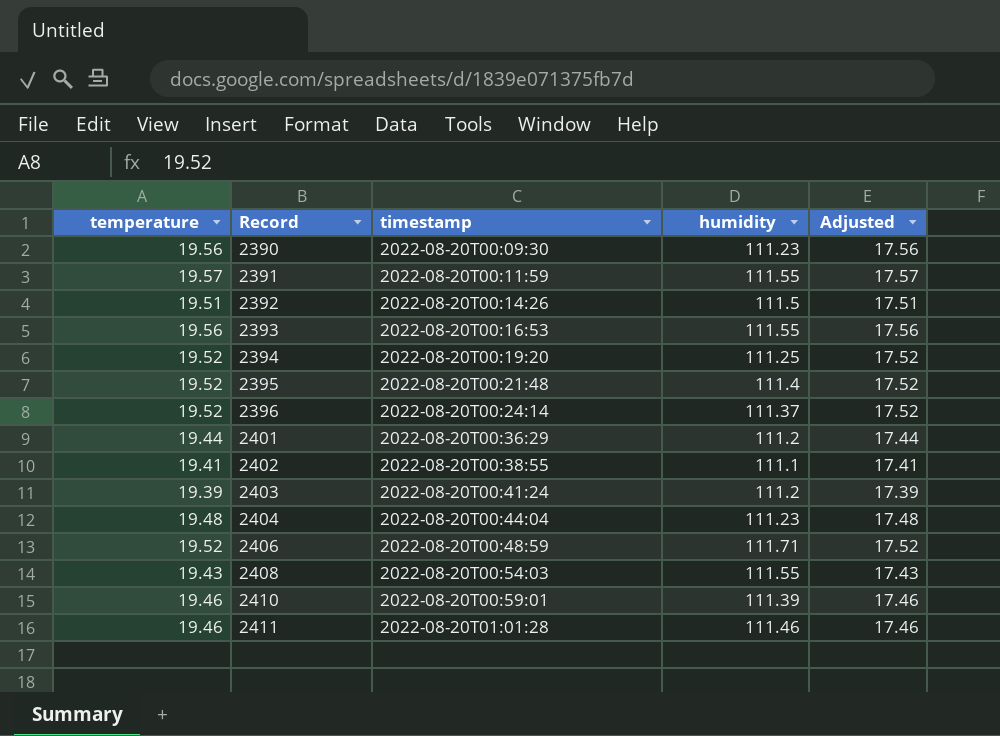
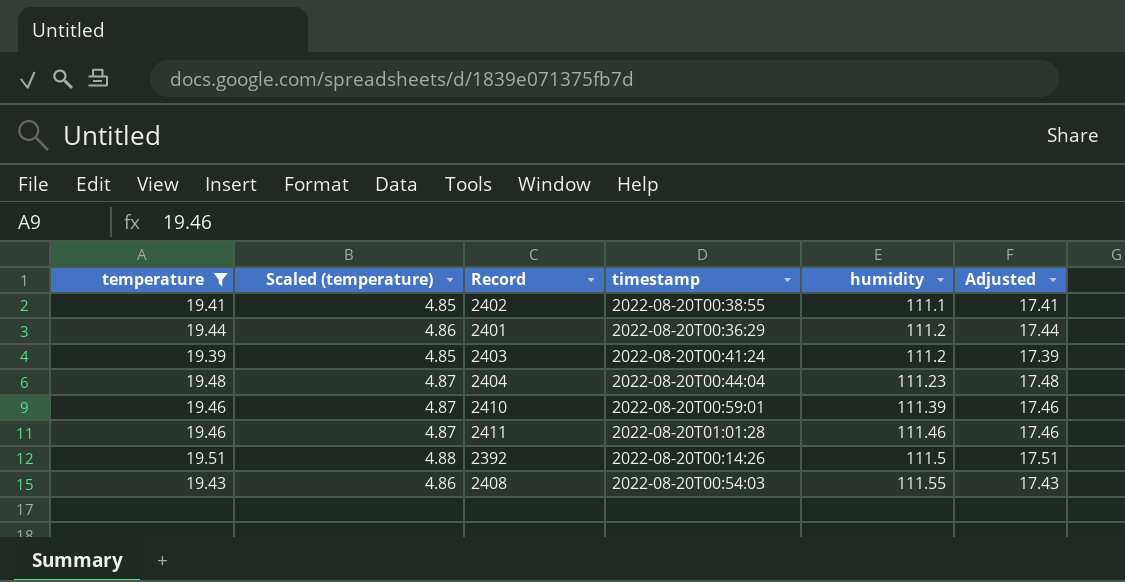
filter: none -> temperature <= 19.51
row order: Record ascending -> humidity ascending
column Scaled (temperature) | formula: none -> [temperature] * 0.25

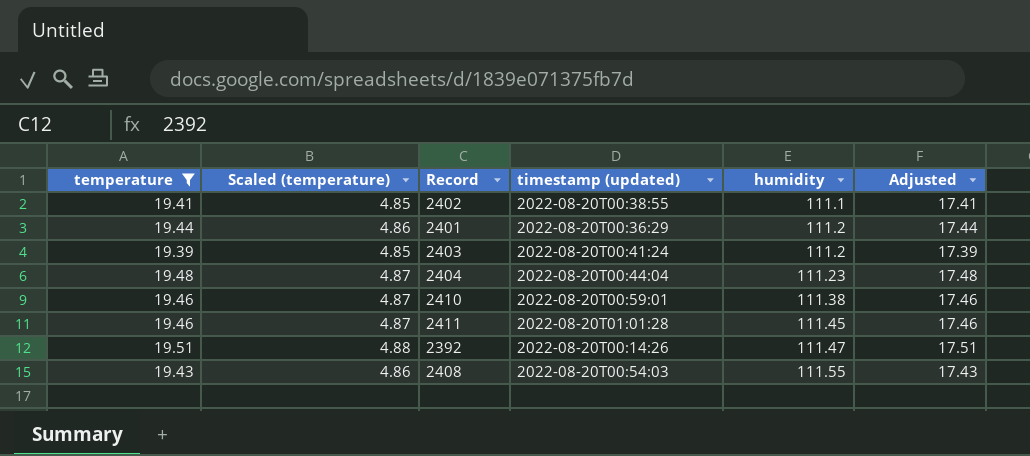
column name: timestamp -> timestamp (updated)
2410 | humidity: 111.39 -> 111.38
2411 | humidity: 111.46 -> 111.45
2392 | humidity: 111.5 -> 111.47

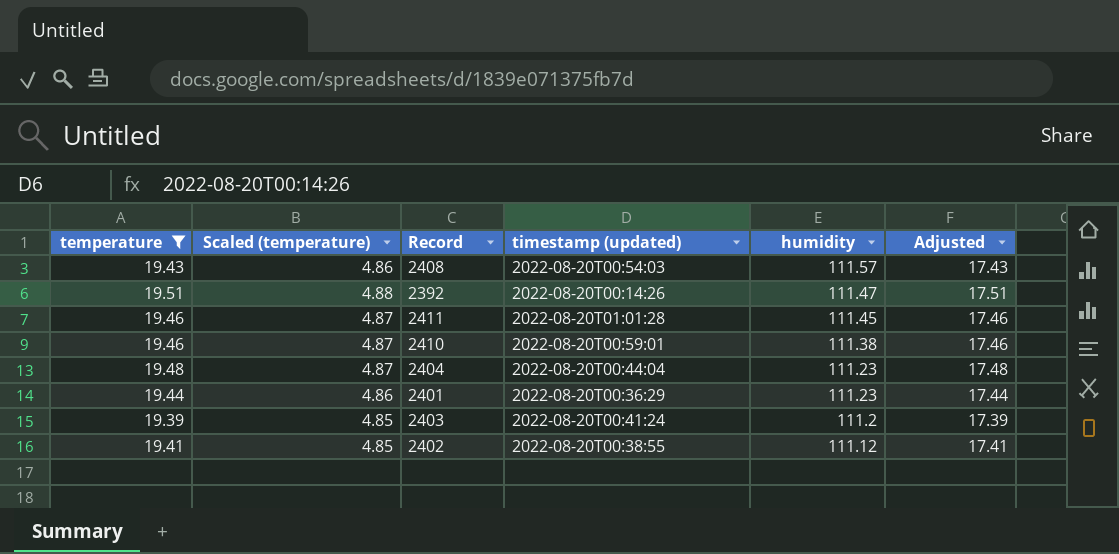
row order: humidity ascending -> humidity descending
2408 | humidity: 111.55 -> 111.57
2401 | humidity: 111.2 -> 111.23
2402 | humidity: 111.1 -> 111.12

